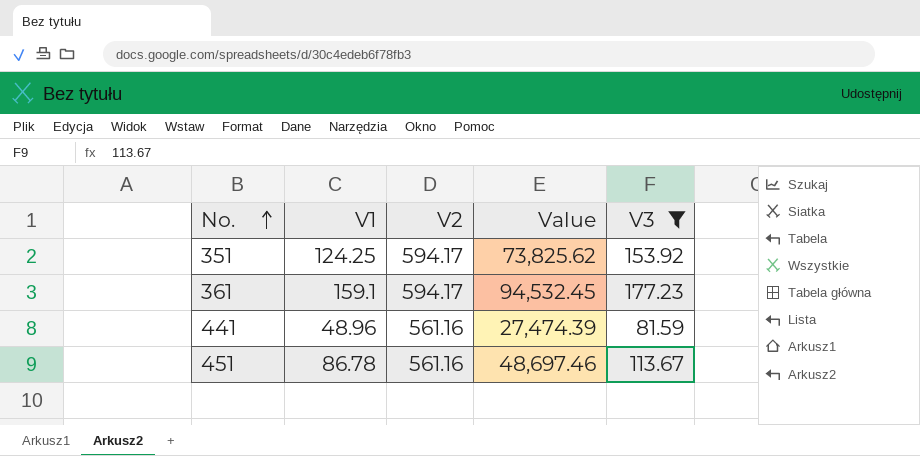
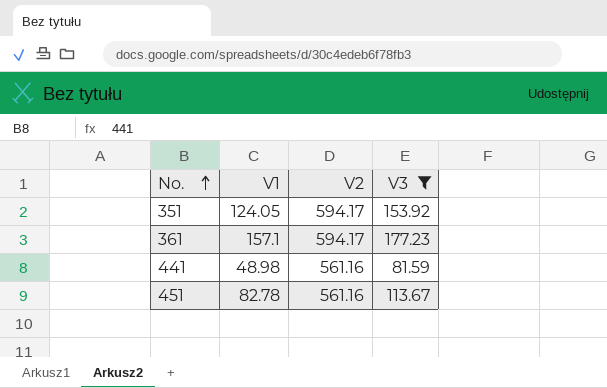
column Value | formula: [V1] * [V2] -> none
351 | V1: 124.25 -> 124.05
361 | V1: 159.1 -> 157.1
441 | V1: 48.96 -> 48.98
451 | V1: 86.78 -> 82.78

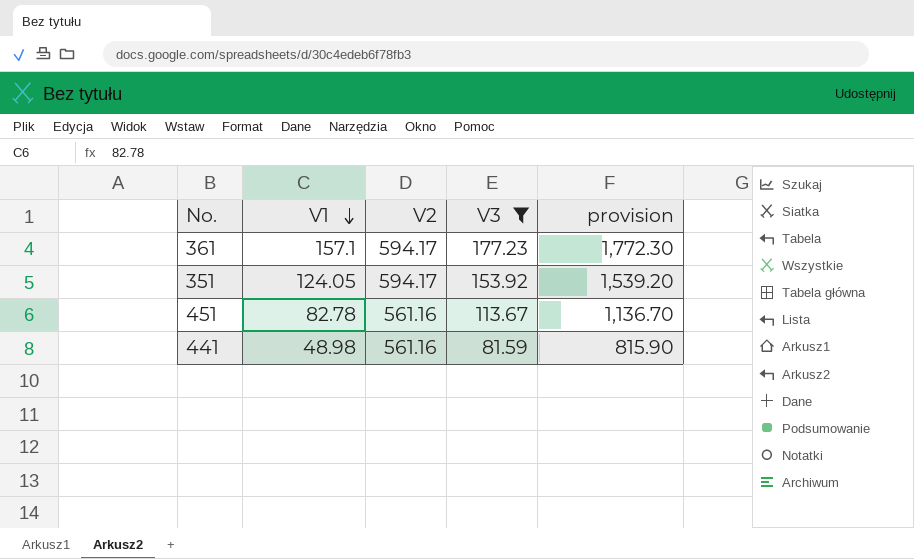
row order: No. ascending -> V1 descending
column provision | formula: none -> [V3] * 10

